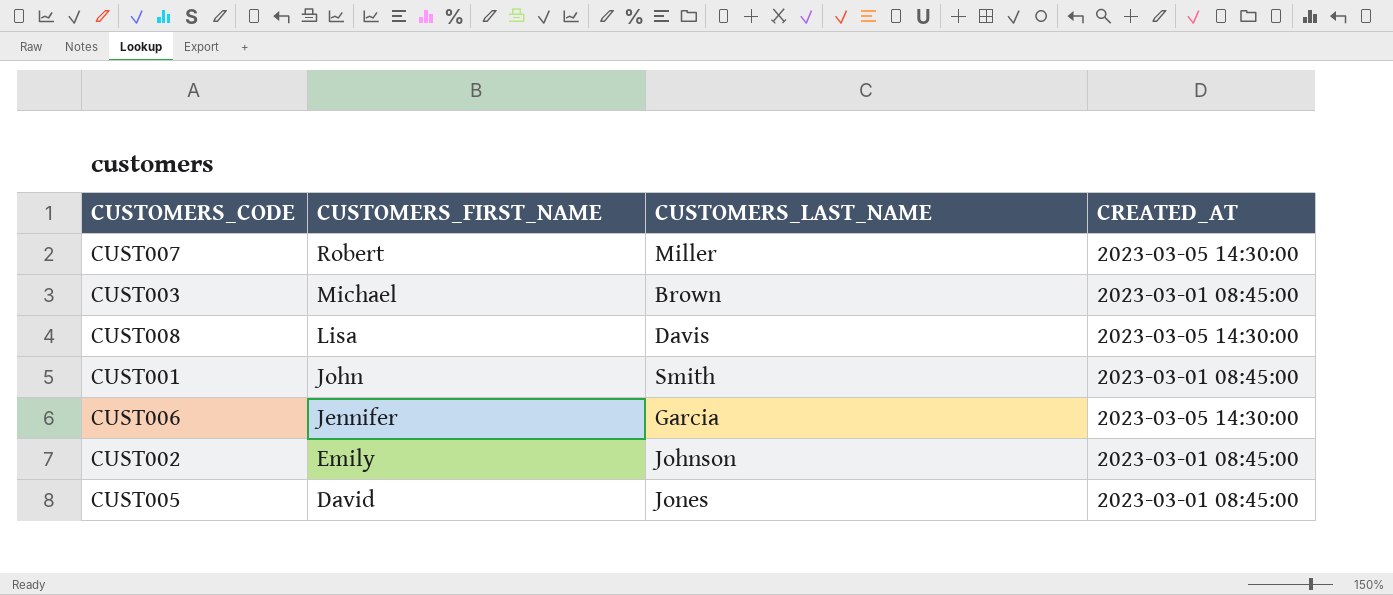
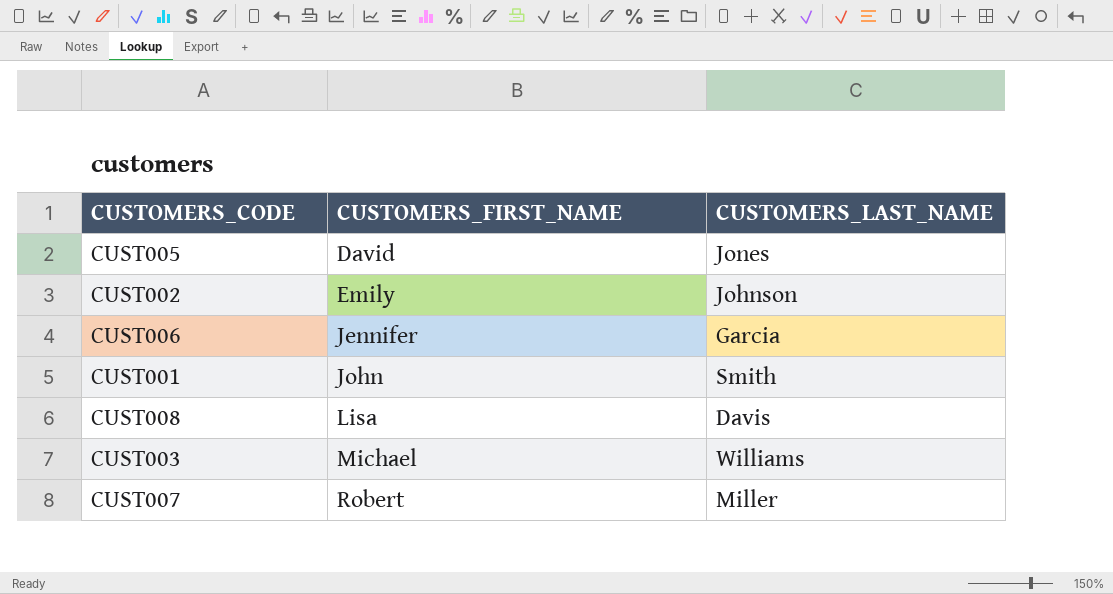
row order: CUSTOMERS_FIRST_NAME descending -> CUSTOMERS_FIRST_NAME ascending
column CREATED_AT | position: 4 -> none
CUST003 | CUSTOMERS_LAST_NAME: Brown -> Williams

